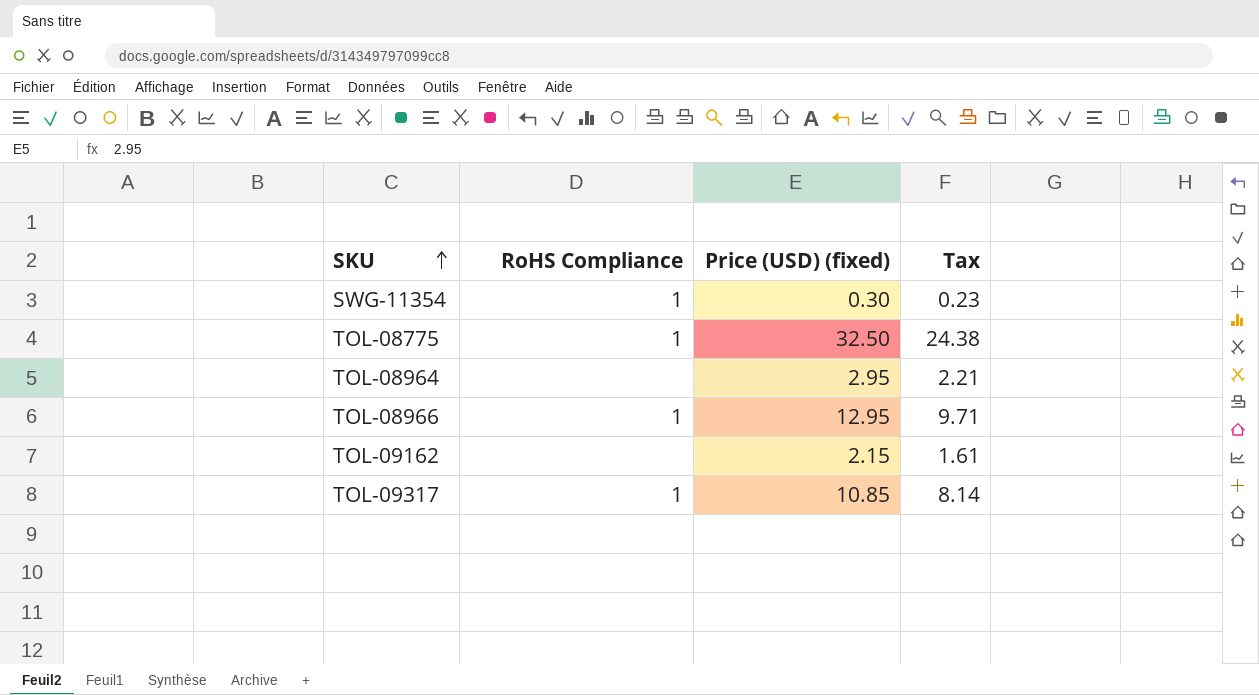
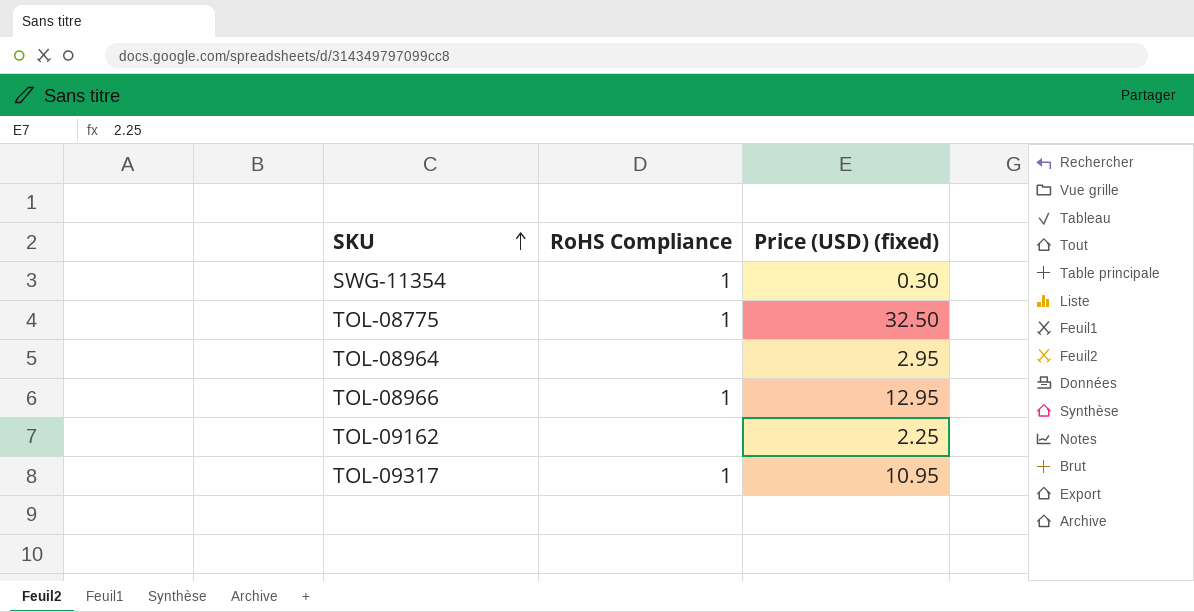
column Tax | formula: [Price (USD) (fixed)] * 0.75 -> none
TOL-09162 | Price (USD) (fixed): 2.15 -> 2.25
TOL-09317 | Price (USD) (fixed): 10.85 -> 10.95

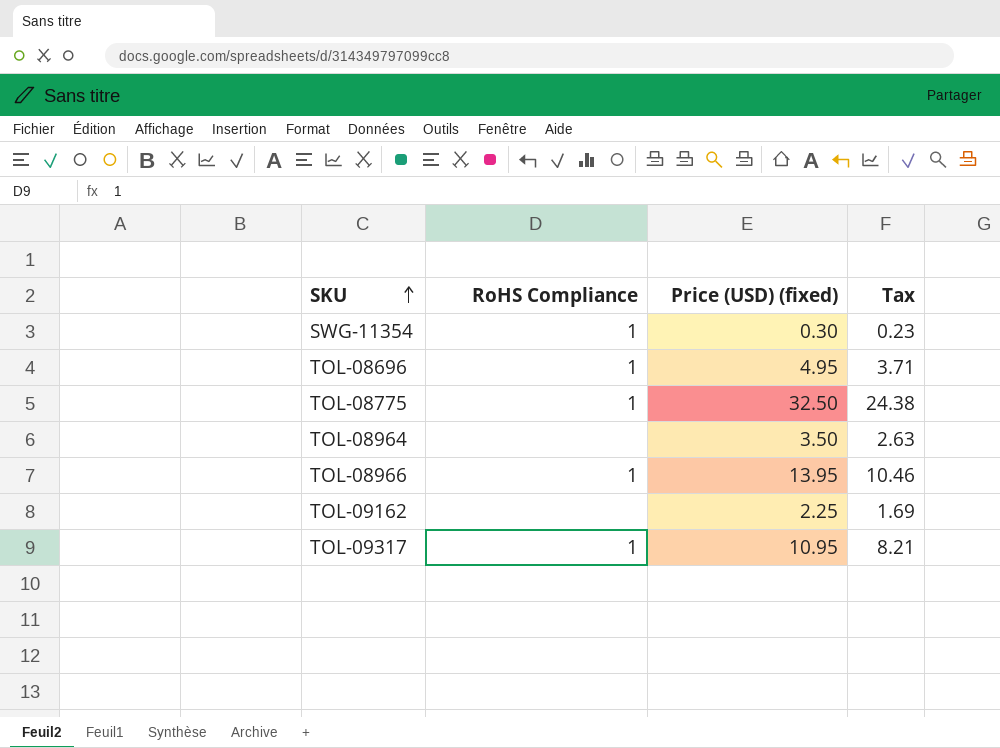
column Tax | formula: none -> [Price (USD) (fixed)] * 0.75
row TOL-08696: none -> 1 | 4.95 | 3.71
TOL-08964 | Price (USD) (fixed): 2.95 -> 3.50
TOL-08966 | Price (USD) (fixed): 12.95 -> 13.95

